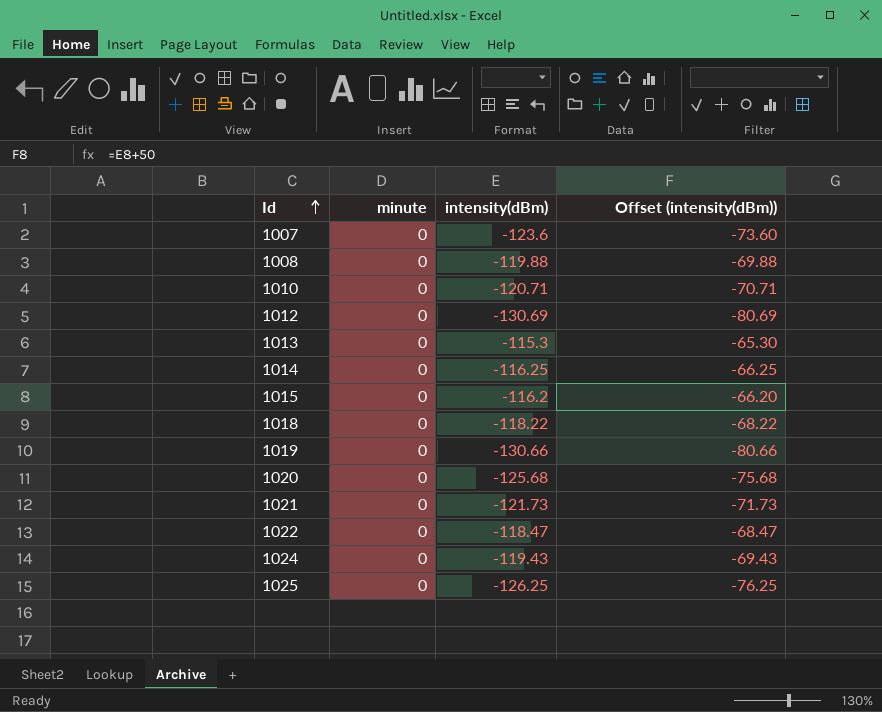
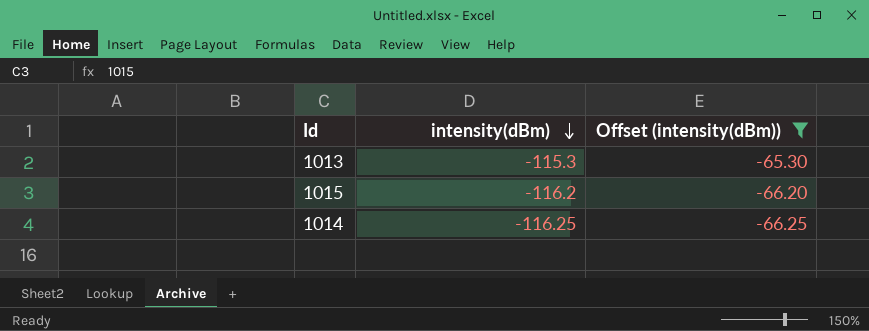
filter: none -> Offset (intensity(dBm)) >= -66.25
row order: Id ascending -> intensity(dBm) descending
column minute | position: 2 -> none

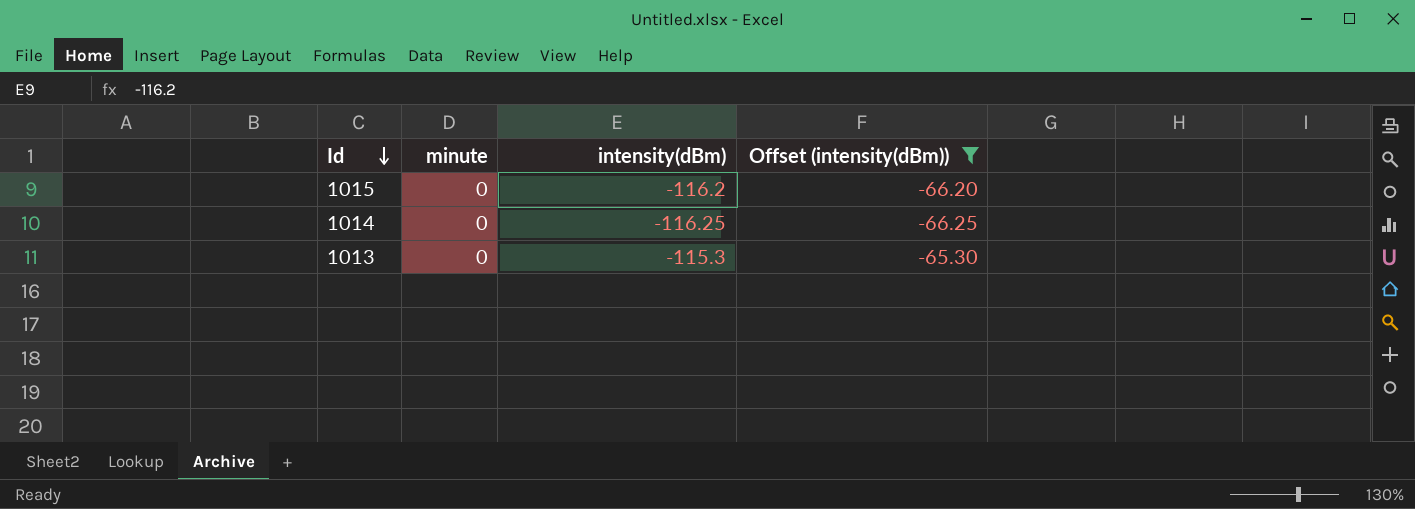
row order: intensity(dBm) descending -> Id descending
column minute | position: none -> 2

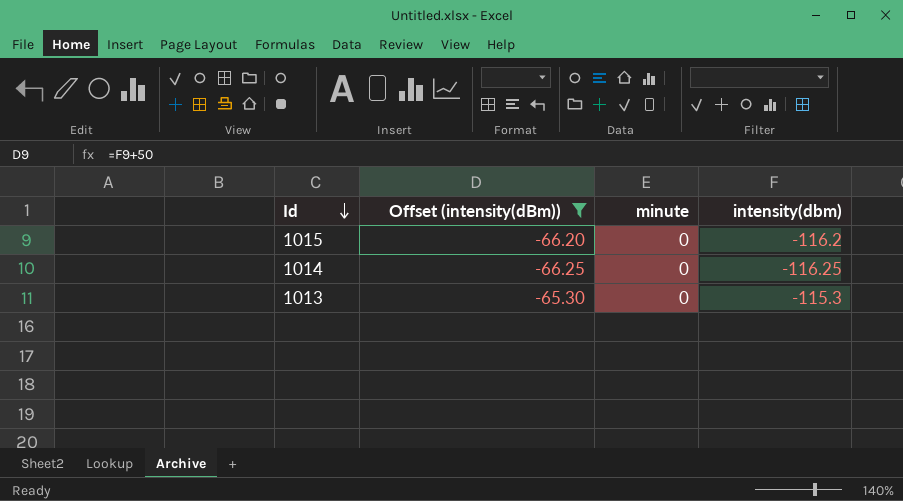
column Offset (intensity(dBm)) | position: 4 -> 2
column name: intensity(dBm) -> intensity(dbm)

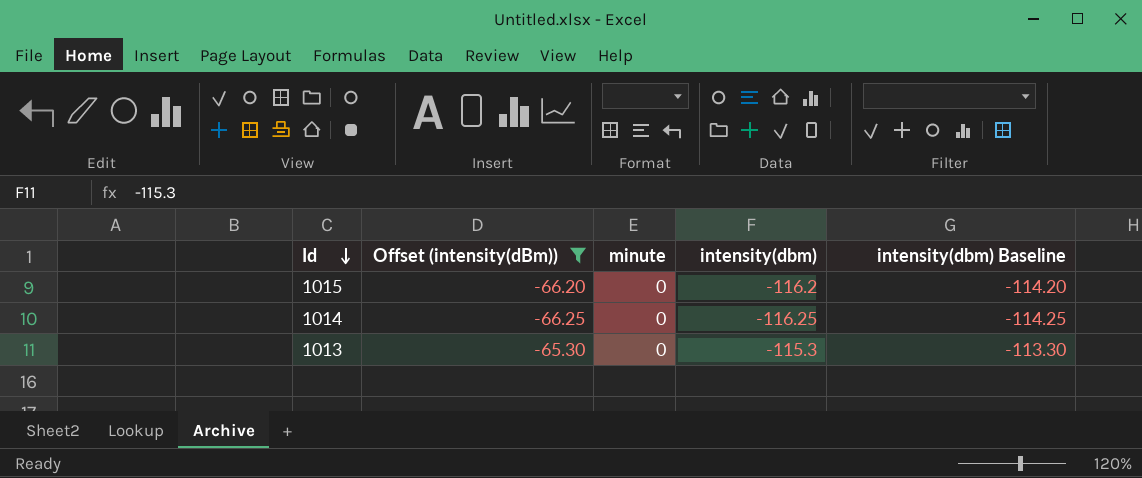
column intensity(dbm) Baseline | formula: none -> [intensity(dbm)] + 2

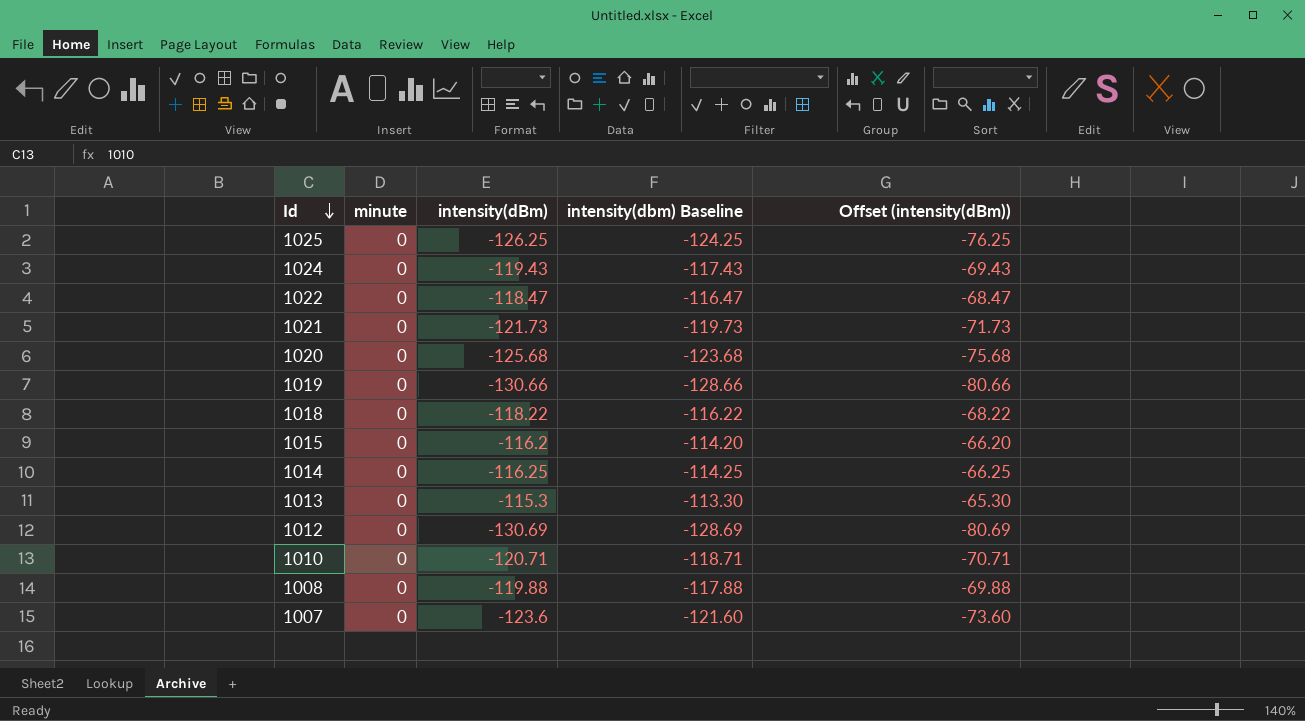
filter: Offset (intensity(dBm)) >= -66.25 -> none
column name: intensity(dbm) -> intensity(dBm)
column Offset (intensity(dBm)) | position: 2 -> 5

